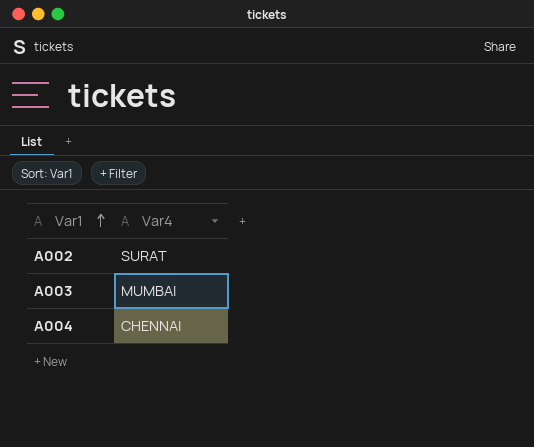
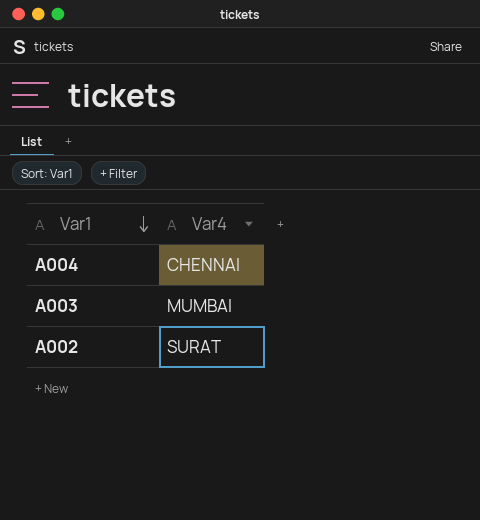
row order: Var1 ascending -> Var1 descending

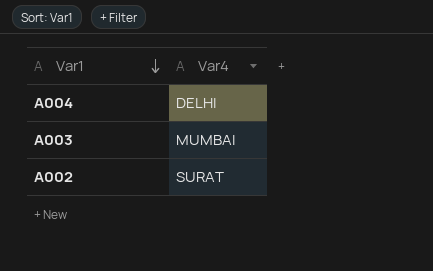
A004 | Var4: CHENNAI -> DELHI

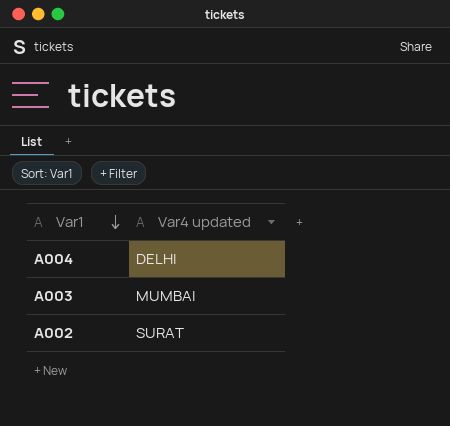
column name: Var4 -> Var4 updated

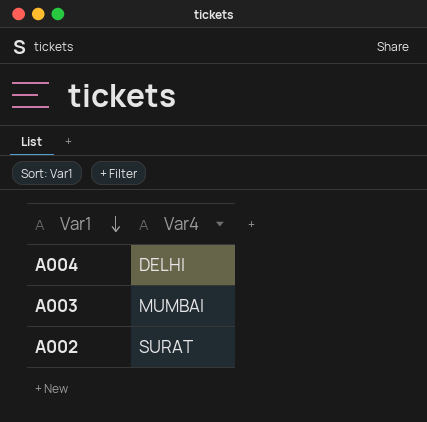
column name: Var4 updated -> Var4

